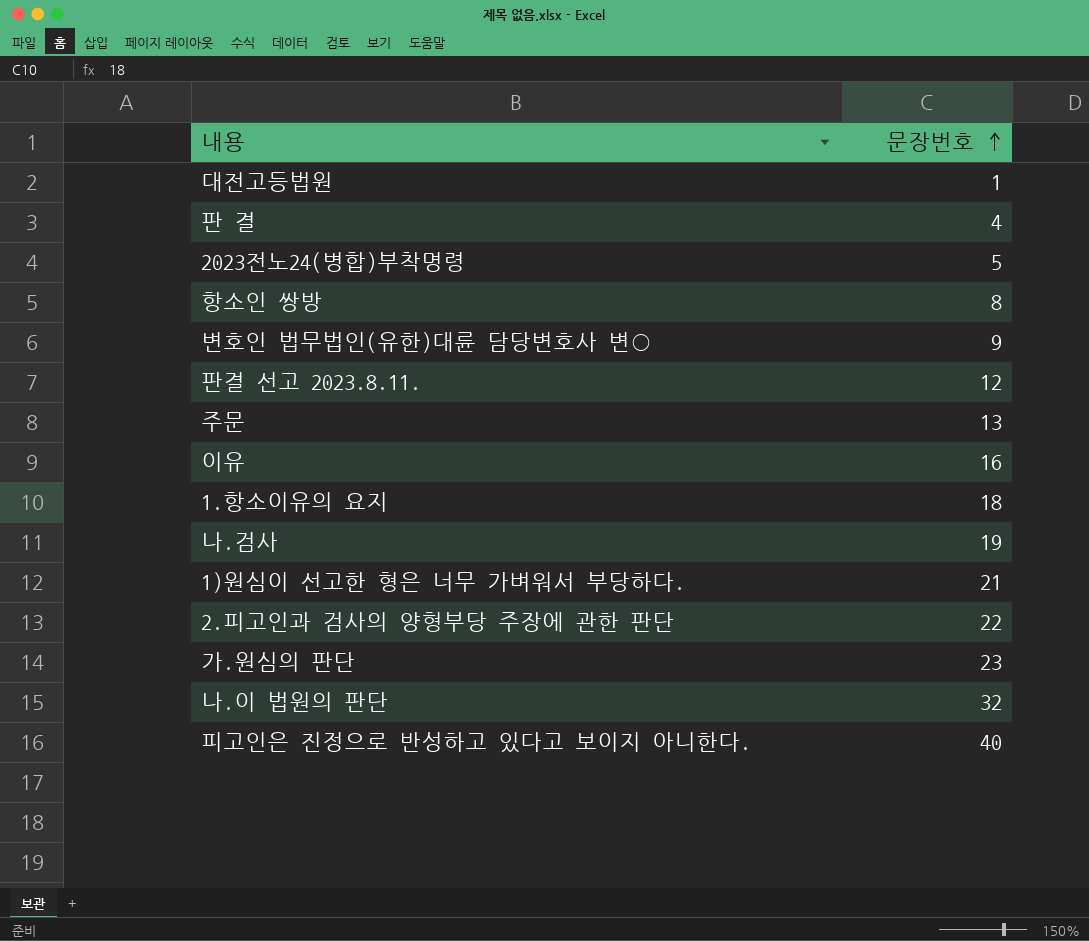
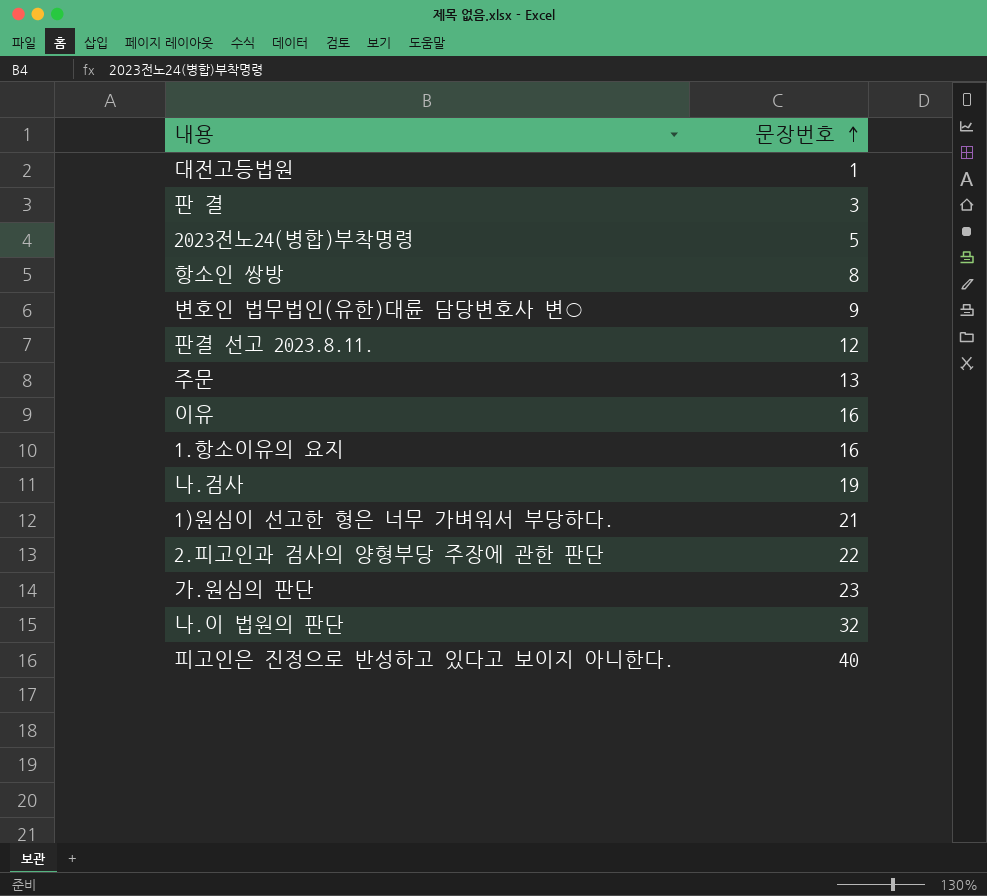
판 결 | 문장번호: 4 -> 3
1.항소이유의 요지 | 문장번호: 18 -> 16

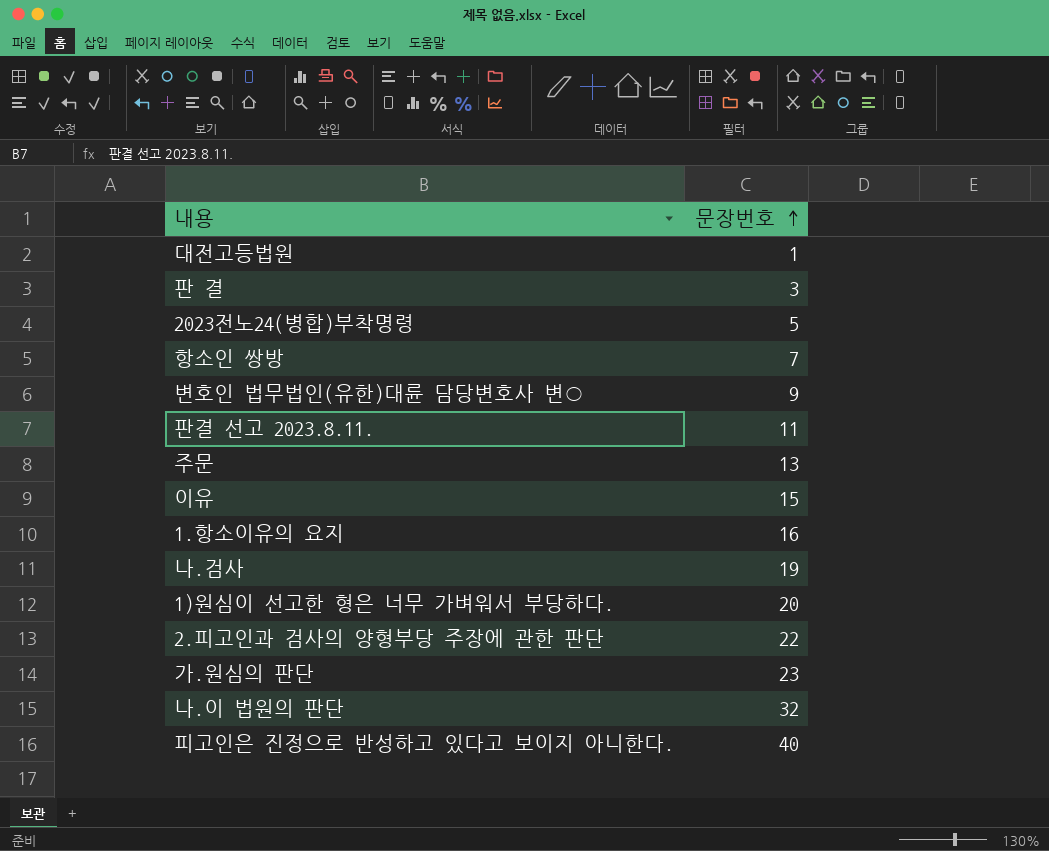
항소인 쌍방 | 문장번호: 8 -> 7
판결 선고 2023.8.11. | 문장번호: 12 -> 11
이유 | 문장번호: 16 -> 15
1)원심이 선고한 형은 너무 가벼워서 부당하다. | 문장번호: 21 -> 20

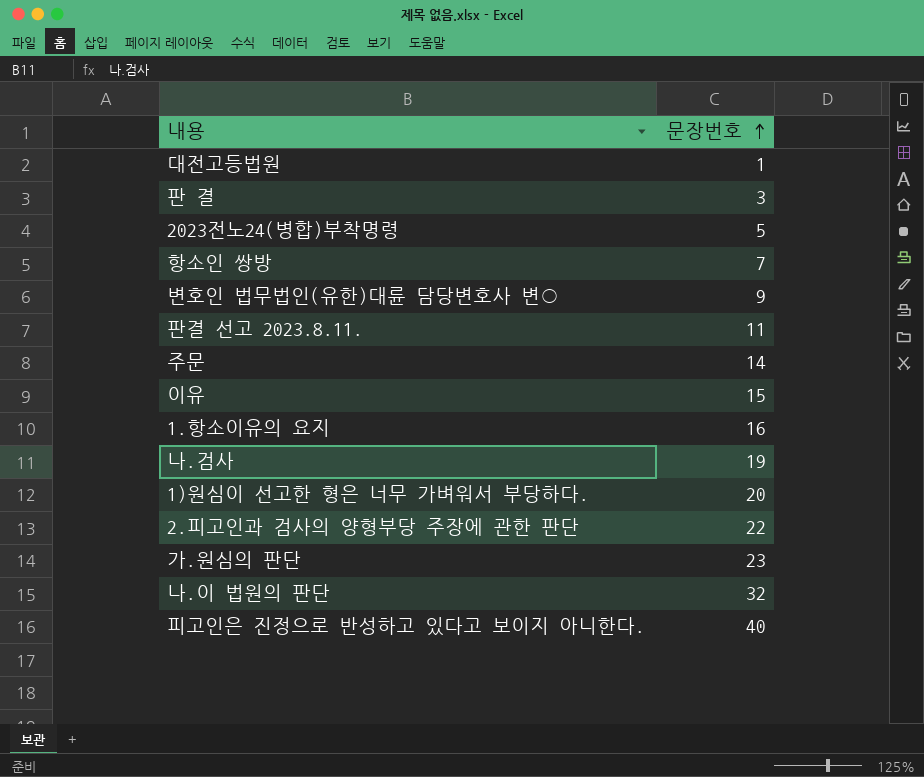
주문 | 문장번호: 13 -> 14

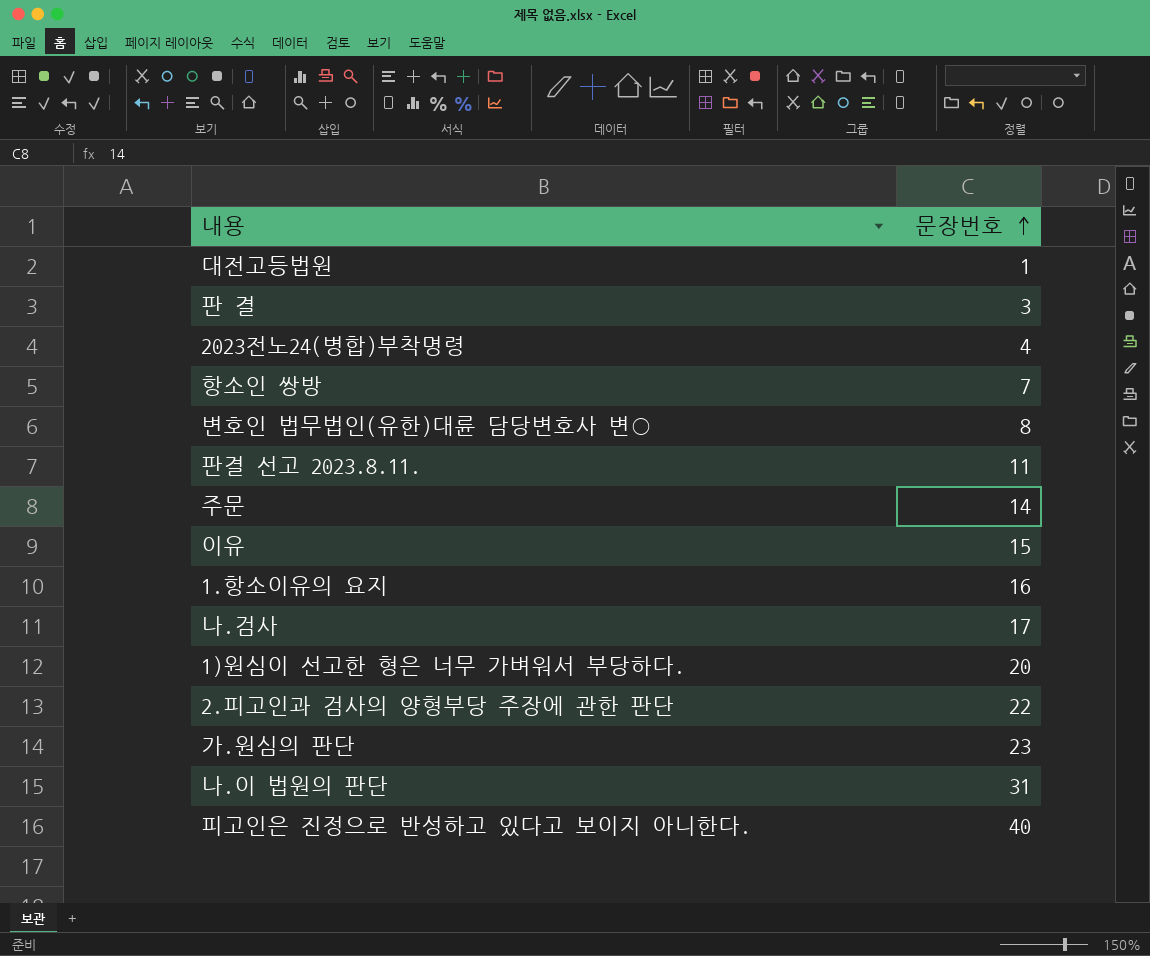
2023전노24(병합)부착명령 | 문장번호: 5 -> 4
변호인 법무법인(유한)대륜 담당변호사 변○ | 문장번호: 9 -> 8
나.검사 | 문장번호: 19 -> 17
나.이 법원의 판단 | 문장번호: 32 -> 31

